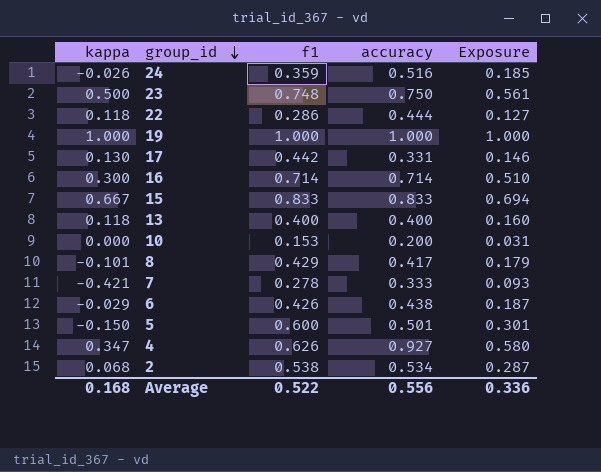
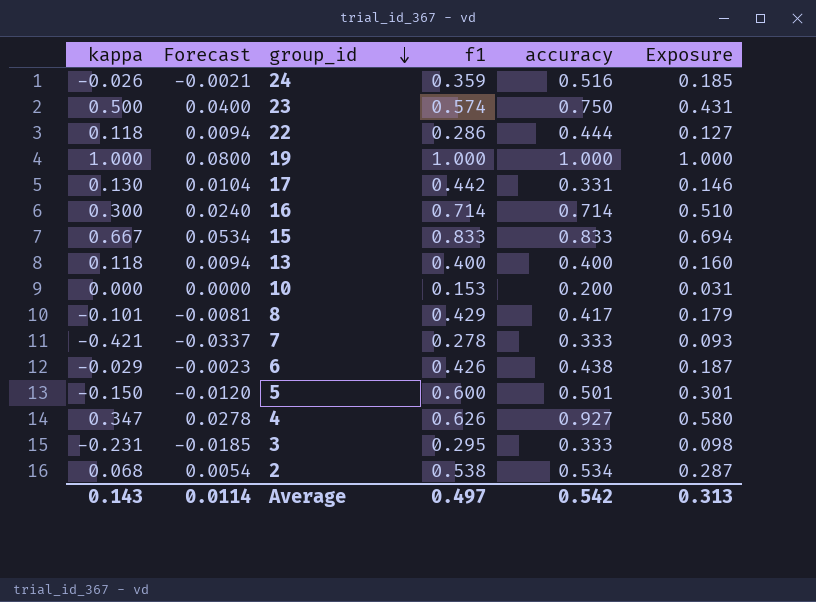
column Forecast | formula: none -> [kappa] * 0.08
23 | f1: 0.748 -> 0.574
23 | Exposure: 0.561 -> 0.431
row 3: none -> -0.231 | -0.0185 | 0.295 | 0.333 | 0.098
Average | kappa: 0.168 -> 0.143
Average | f1: 0.522 -> 0.497
Average | accuracy: 0.556 -> 0.542
Average | Exposure: 0.336 -> 0.313

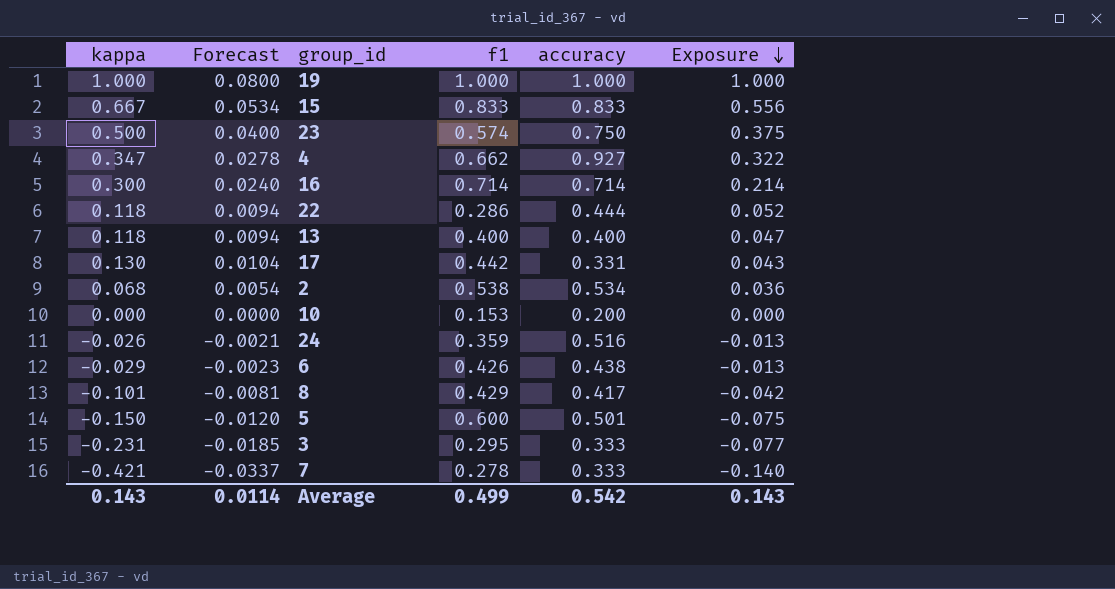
row order: group_id descending -> Exposure descending
column Exposure | formula: [f1] * [accuracy] -> [kappa] * [accuracy]
4 | f1: 0.626 -> 0.662
Average | f1: 0.497 -> 0.499
Average | Exposure: 0.313 -> 0.143

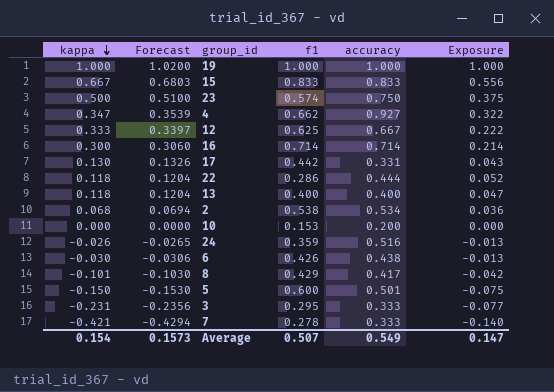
row order: Exposure descending -> kappa descending
column Forecast | formula: [kappa] * 0.08 -> [kappa] * 1.02
row 12: none -> 0.333 | 0.3397 | 0.625 | 0.667 | 0.222
6 | kappa: -0.029 -> -0.030
Average | kappa: 0.143 -> 0.154
Average | Forecast: 0.0114 -> 0.1573
Average | f1: 0.499 -> 0.507
Average | accuracy: 0.542 -> 0.549
Average | Exposure: 0.143 -> 0.147

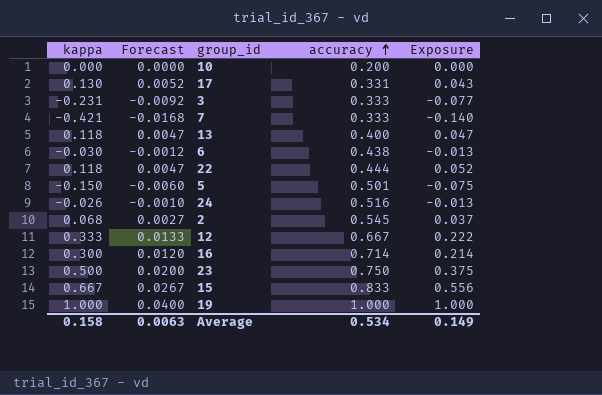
row order: kappa descending -> accuracy ascending
column f1 | position: 4 -> none
column Forecast | formula: [kappa] * 1.02 -> [kappa] * 0.04
row 4: 0.347 | 0.3539 | 0.662 | 0.927 | 0.322 -> none
row 8: -0.101 | -0.1030 | 0.429 | 0.417 | -0.042 -> none
2 | accuracy: 0.534 -> 0.545
2 | Exposure: 0.036 -> 0.037
Average | kappa: 0.154 -> 0.158
Average | Forecast: 0.1573 -> 0.0063
Average | accuracy: 0.549 -> 0.534
Average | Exposure: 0.147 -> 0.149

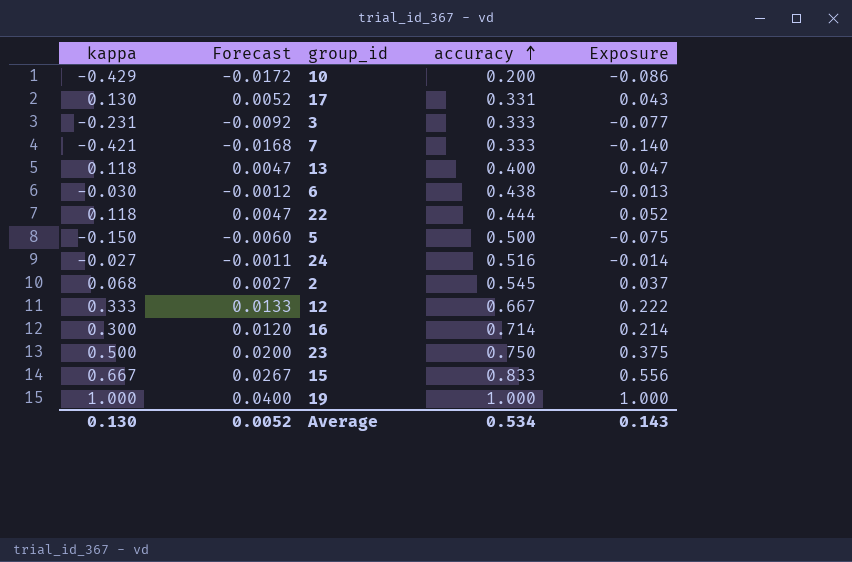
10 | kappa: 0.000 -> -0.429
10 | Forecast: 0.0000 -> -0.0172
10 | Exposure: 0.000 -> -0.086
5 | accuracy: 0.501 -> 0.500
24 | kappa: -0.026 -> -0.027
24 | Forecast: -0.0010 -> -0.0011
24 | Exposure: -0.013 -> -0.014
Average | kappa: 0.158 -> 0.130
Average | Forecast: 0.0063 -> 0.0052
Average | Exposure: 0.149 -> 0.143

